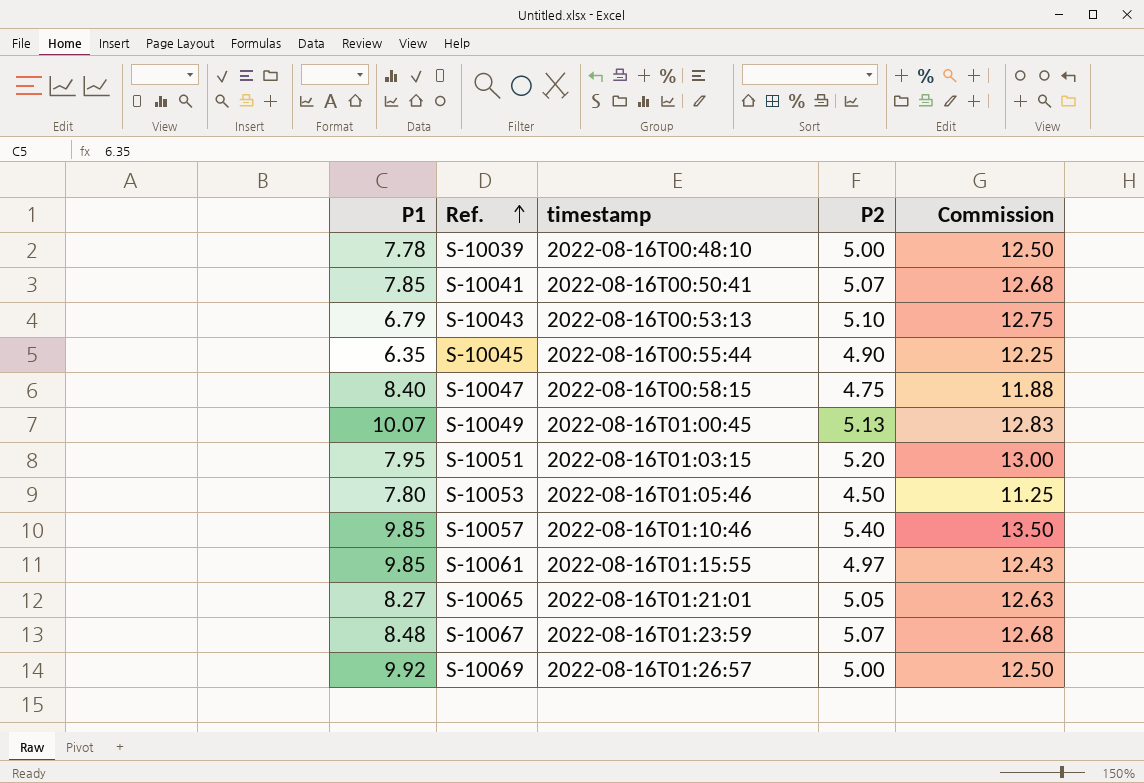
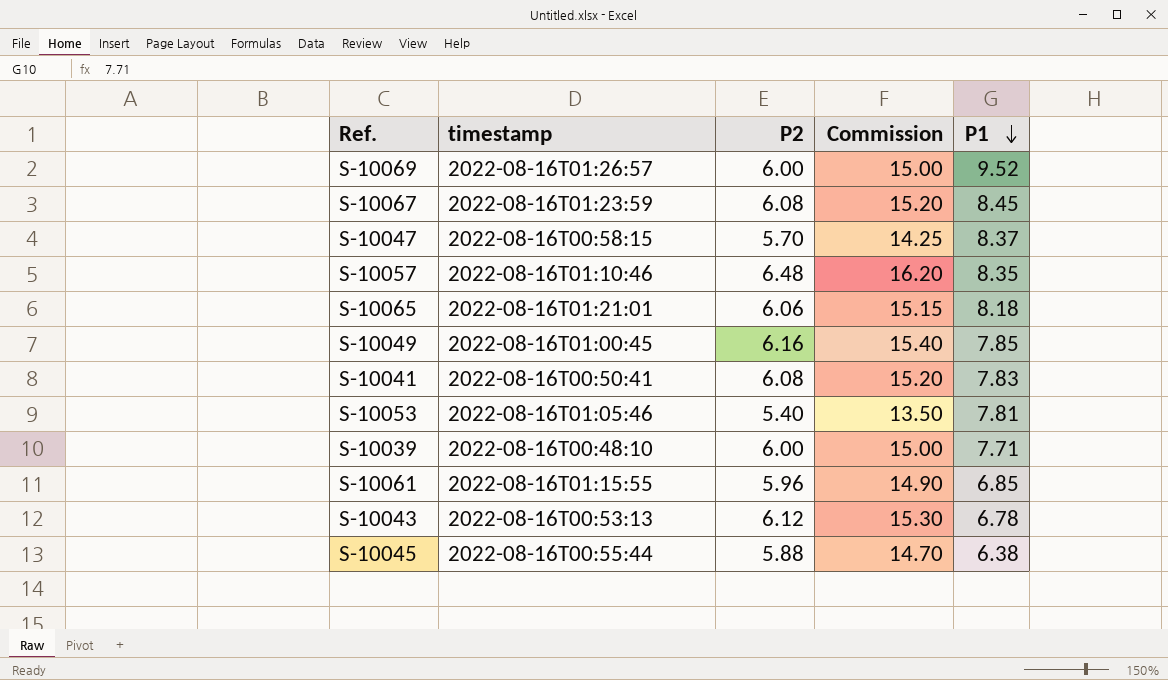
row order: Ref. ascending -> P1 descending
column P1 | position: 1 -> 5
row S-10051: 7.95 | 2022-08-16T01:03:15 | 5.20 | 13.00 -> none
S-10069 | P2: 5.00 -> 6.00
S-10069 | Commission: 12.50 -> 15.00
S-10069 | P1: 9.92 -> 9.52
S-10067 | P2: 5.07 -> 6.08
S-10067 | Commission: 12.68 -> 15.20
S-10067 | P1: 8.48 -> 8.45
S-10047 | P2: 4.75 -> 5.70
S-10047 | Commission: 11.88 -> 14.25
S-10047 | P1: 8.40 -> 8.37
S-10057 | P2: 5.40 -> 6.48
S-10057 | Commission: 13.50 -> 16.20
S-10057 | P1: 9.85 -> 8.35
S-10065 | P2: 5.05 -> 6.06
S-10065 | Commission: 12.63 -> 15.15
S-10065 | P1: 8.27 -> 8.18
S-10049 | P2: 5.13 -> 6.16
S-10049 | Commission: 12.83 -> 15.40
S-10049 | P1: 10.07 -> 7.85
S-10041 | P2: 5.07 -> 6.08
S-10041 | Commission: 12.68 -> 15.20
S-10041 | P1: 7.85 -> 7.83
S-10053 | P2: 4.50 -> 5.40
S-10053 | Commission: 11.25 -> 13.50
S-10053 | P1: 7.80 -> 7.81
S-10039 | P2: 5.00 -> 6.00
S-10039 | Commission: 12.50 -> 15.00
S-10039 | P1: 7.78 -> 7.71
S-10061 | P2: 4.97 -> 5.96
S-10061 | Commission: 12.43 -> 14.90
S-10061 | P1: 9.85 -> 6.85
S-10043 | P2: 5.10 -> 6.12
S-10043 | Commission: 12.75 -> 15.30
S-10043 | P1: 6.79 -> 6.78
S-10045 | P2: 4.90 -> 5.88
S-10045 | Commission: 12.25 -> 14.70
S-10045 | P1: 6.35 -> 6.38

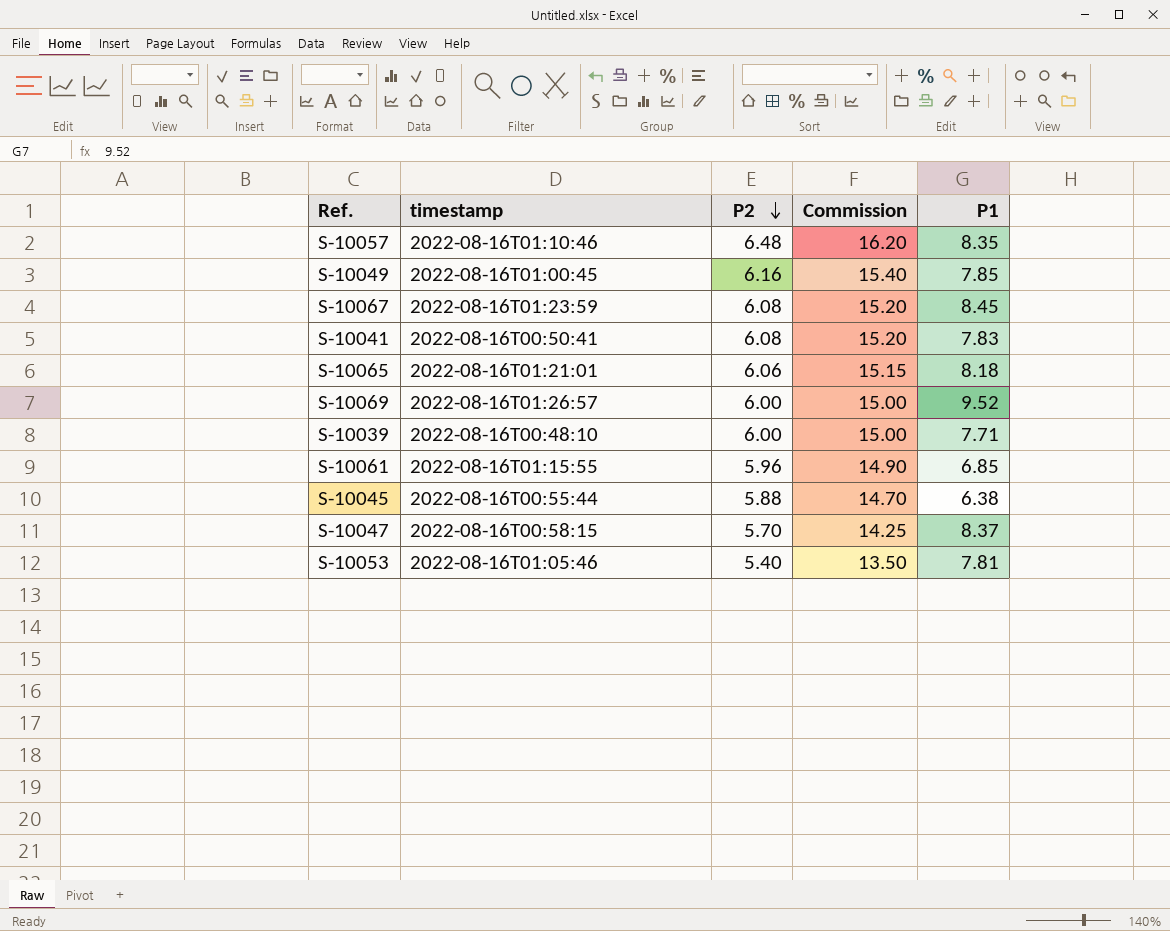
row order: P1 descending -> P2 descending
row S-10043: 2022-08-16T00:53:13 | 6.12 | 15.30 | 6.78 -> none

